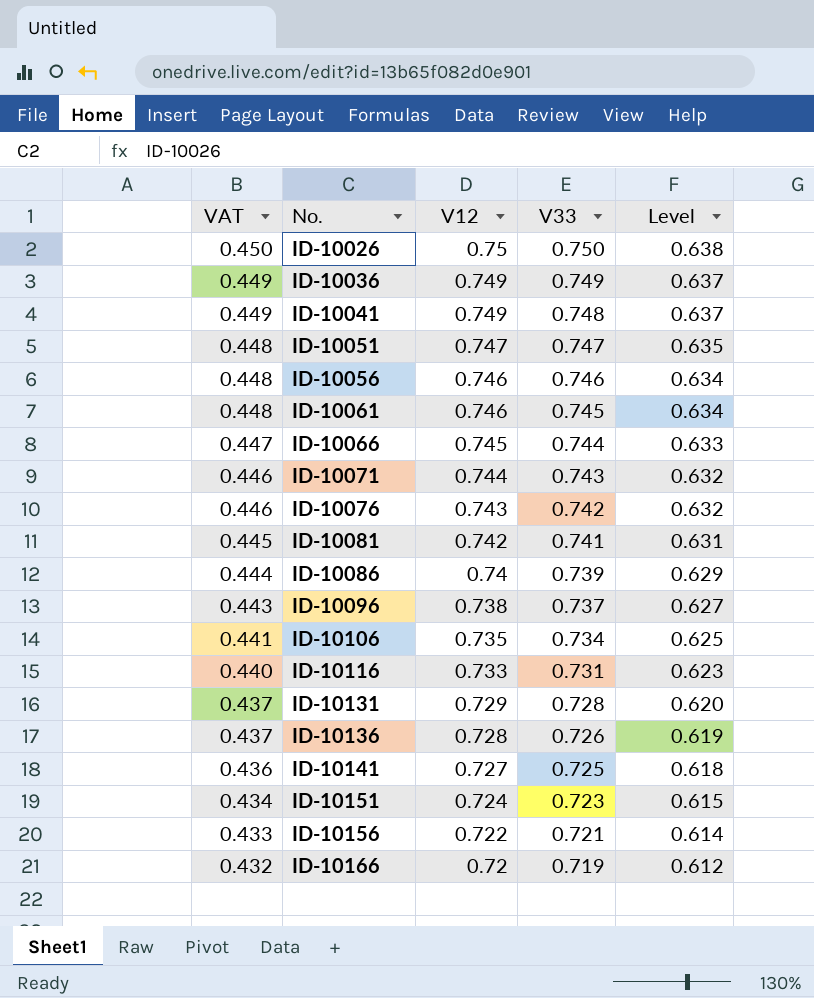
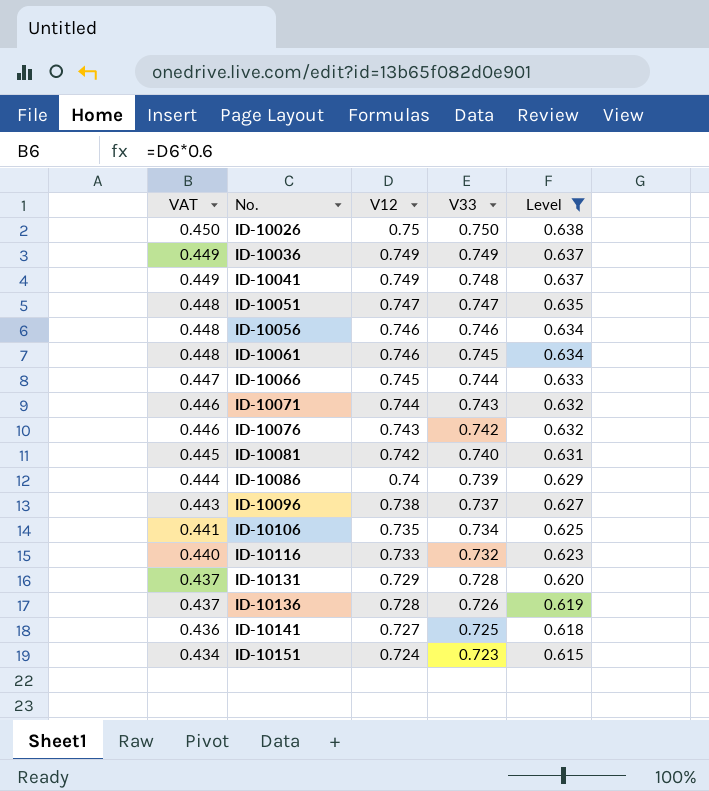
filter: none -> Level >= 0.615
ID-10081 | V33: 0.741 -> 0.740
ID-10116 | V33: 0.731 -> 0.732

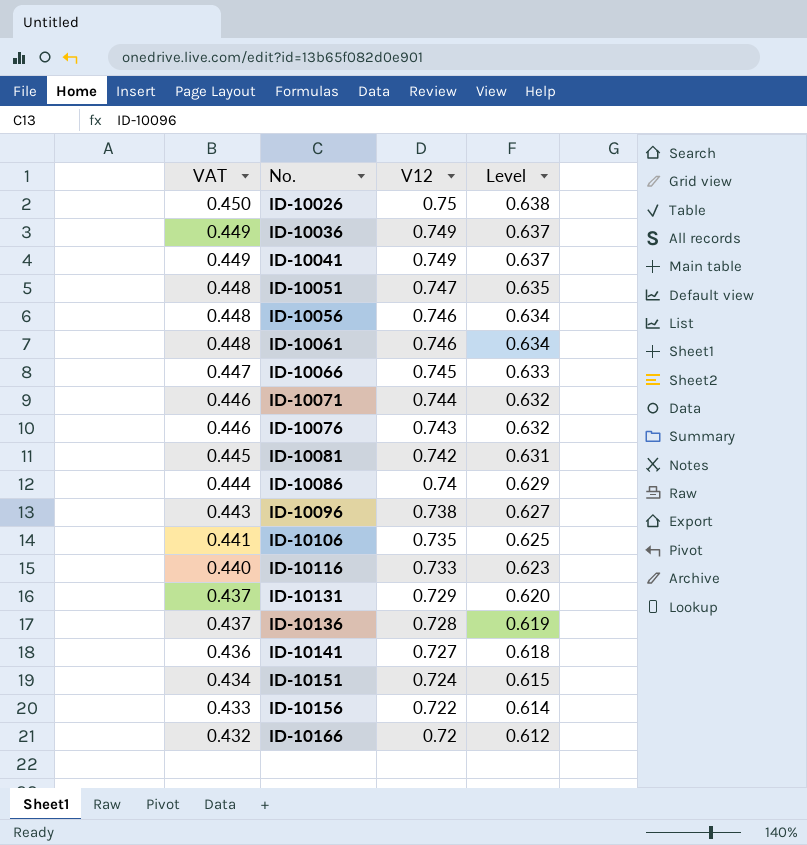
filter: Level >= 0.615 -> none
column V33 | position: 4 -> none

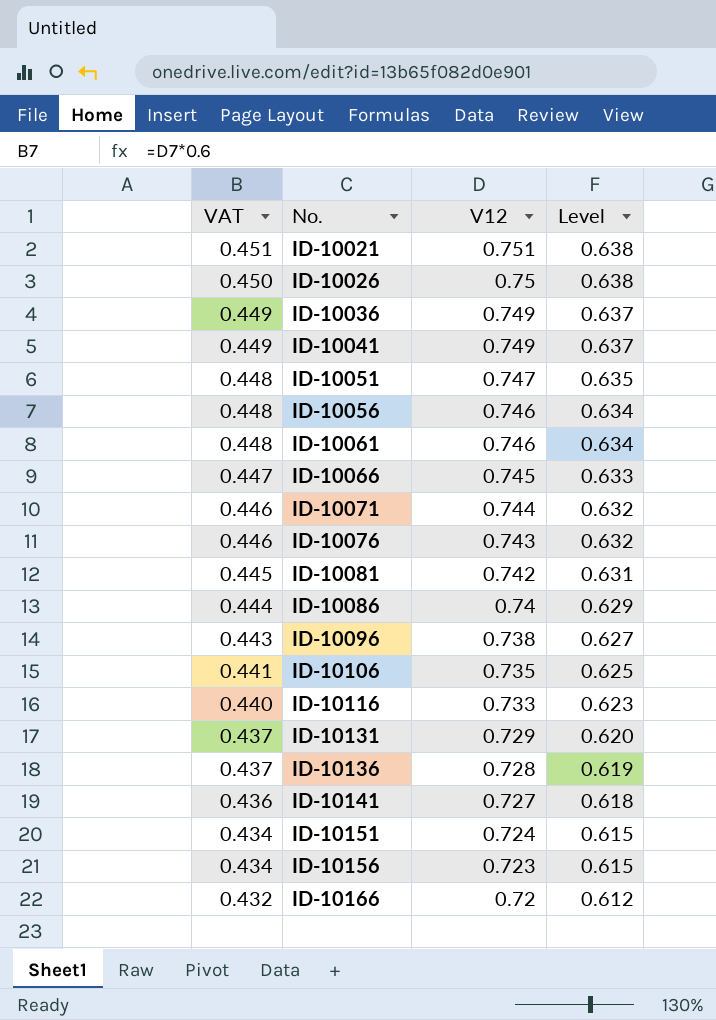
row ID-10021: none -> 0.451 | 0.751 | 0.638
ID-10156 | VAT: 0.433 -> 0.434
ID-10156 | V12: 0.722 -> 0.723
ID-10156 | Level: 0.614 -> 0.615

